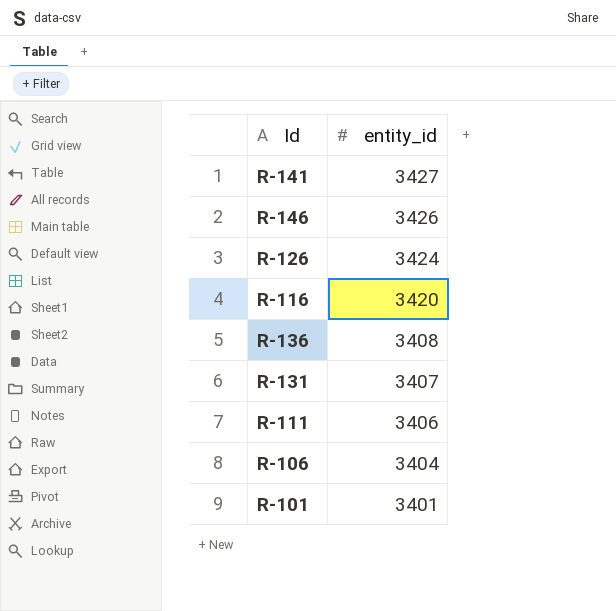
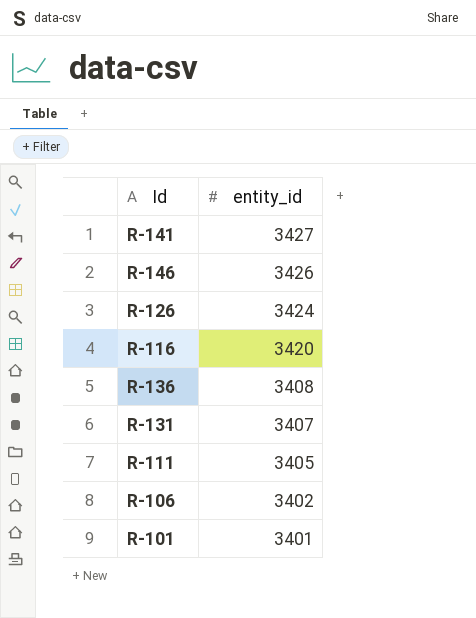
R-111 | entity_id: 3406 -> 3405
R-106 | entity_id: 3404 -> 3402

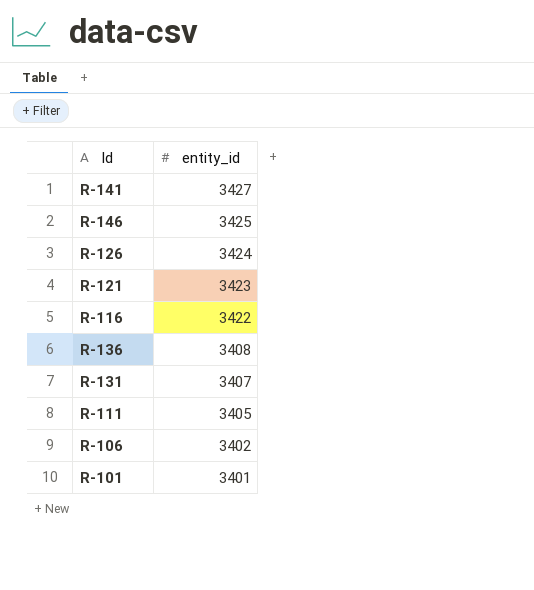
R-146 | entity_id: 3426 -> 3425
row R-121: none -> 3423
R-116 | entity_id: 3420 -> 3422

